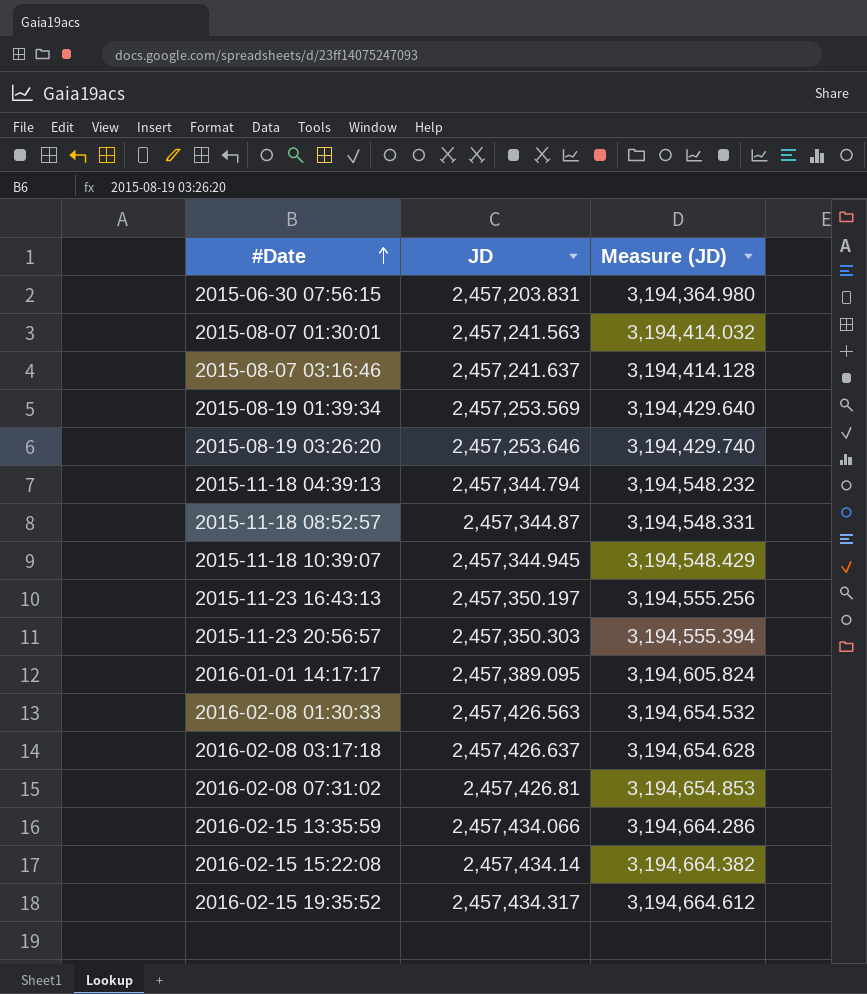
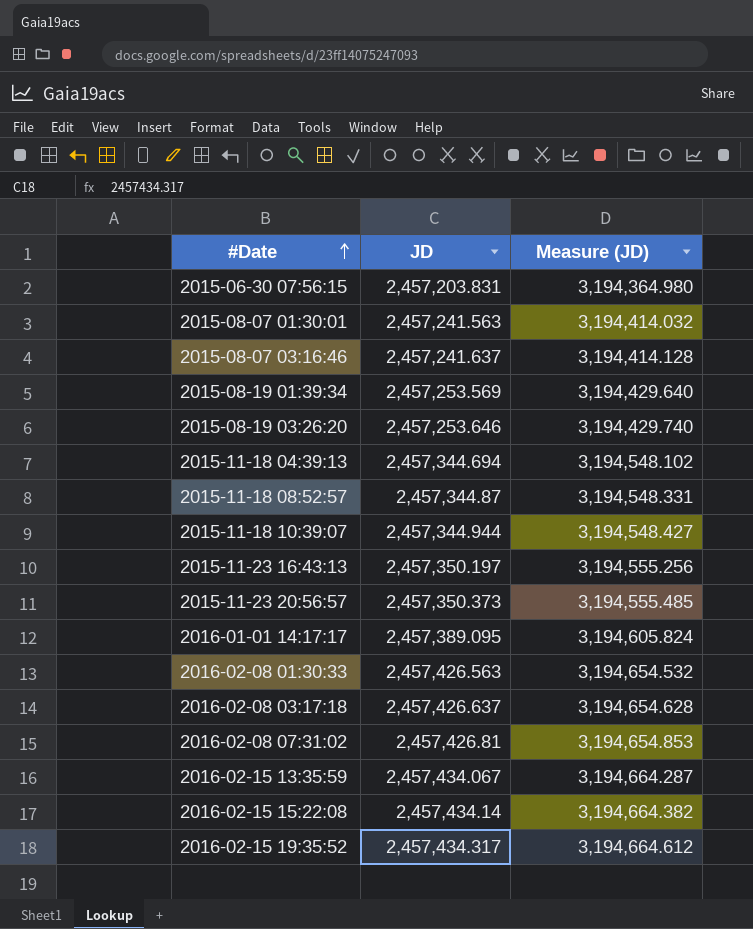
2015-11-18 04:39:13 | JD: 2,457,344.794 -> 2,457,344.694
2015-11-18 04:39:13 | Measure (JD): 3,194,548.232 -> 3,194,548.102
2015-11-18 10:39:07 | JD: 2,457,344.945 -> 2,457,344.944
2015-11-18 10:39:07 | Measure (JD): 3,194,548.429 -> 3,194,548.427
2015-11-23 20:56:57 | JD: 2,457,350.303 -> 2,457,350.373
2015-11-23 20:56:57 | Measure (JD): 3,194,555.394 -> 3,194,555.485
2016-02-15 13:35:59 | JD: 2,457,434.066 -> 2,457,434.067
2016-02-15 13:35:59 | Measure (JD): 3,194,664.286 -> 3,194,664.287

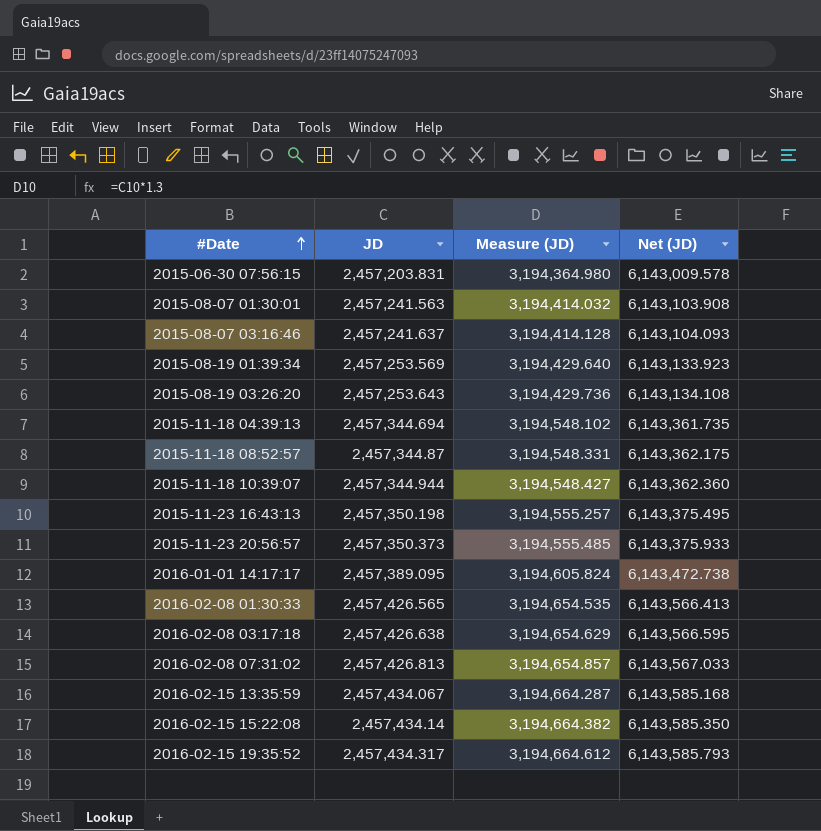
column Net (JD) | formula: none -> [JD] * 2.5
2015-08-19 03:26:20 | JD: 2,457,253.646 -> 2,457,253.643
2015-08-19 03:26:20 | Measure (JD): 3,194,429.740 -> 3,194,429.736
2015-11-23 16:43:13 | JD: 2,457,350.197 -> 2,457,350.198
2015-11-23 16:43:13 | Measure (JD): 3,194,555.256 -> 3,194,555.257
2016-02-08 01:30:33 | JD: 2,457,426.563 -> 2,457,426.565
2016-02-08 01:30:33 | Measure (JD): 3,194,654.532 -> 3,194,654.535
2016-02-08 03:17:18 | JD: 2,457,426.637 -> 2,457,426.638
2016-02-08 03:17:18 | Measure (JD): 3,194,654.628 -> 3,194,654.629
2016-02-08 07:31:02 | JD: 2,457,426.81 -> 2,457,426.813
2016-02-08 07:31:02 | Measure (JD): 3,194,654.853 -> 3,194,654.857

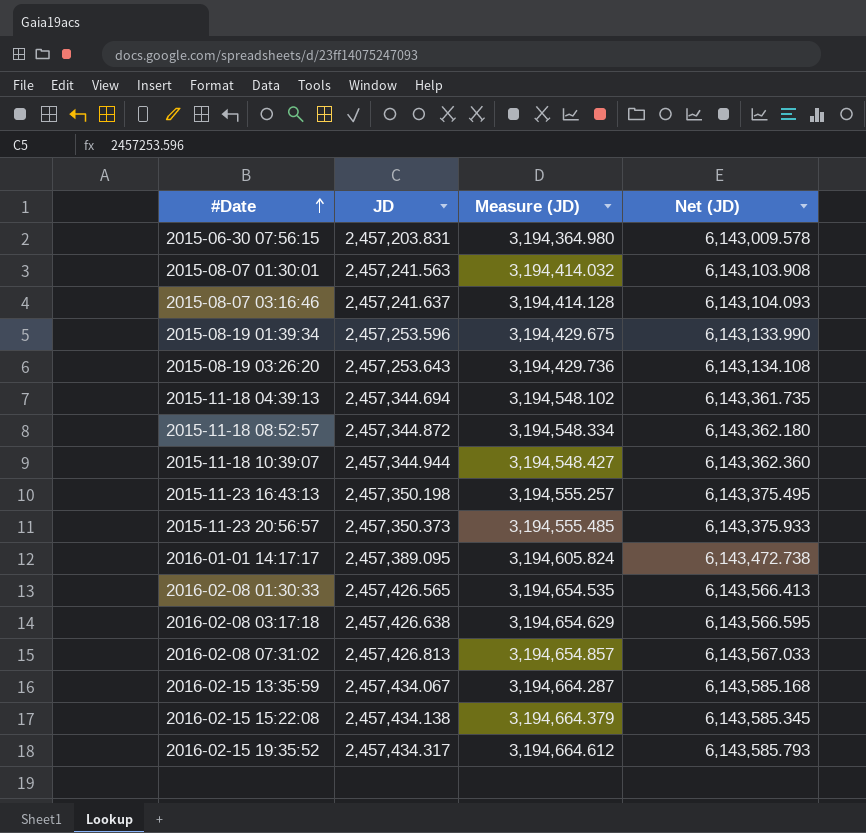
2015-08-19 01:39:34 | JD: 2,457,253.569 -> 2,457,253.596
2015-08-19 01:39:34 | Measure (JD): 3,194,429.640 -> 3,194,429.675
2015-08-19 01:39:34 | Net (JD): 6,143,133.923 -> 6,143,133.990
2015-11-18 08:52:57 | JD: 2,457,344.87 -> 2,457,344.872
2015-11-18 08:52:57 | Measure (JD): 3,194,548.331 -> 3,194,548.334
2015-11-18 08:52:57 | Net (JD): 6,143,362.175 -> 6,143,362.180
2016-02-15 15:22:08 | JD: 2,457,434.14 -> 2,457,434.138
2016-02-15 15:22:08 | Measure (JD): 3,194,664.382 -> 3,194,664.379
2016-02-15 15:22:08 | Net (JD): 6,143,585.350 -> 6,143,585.345

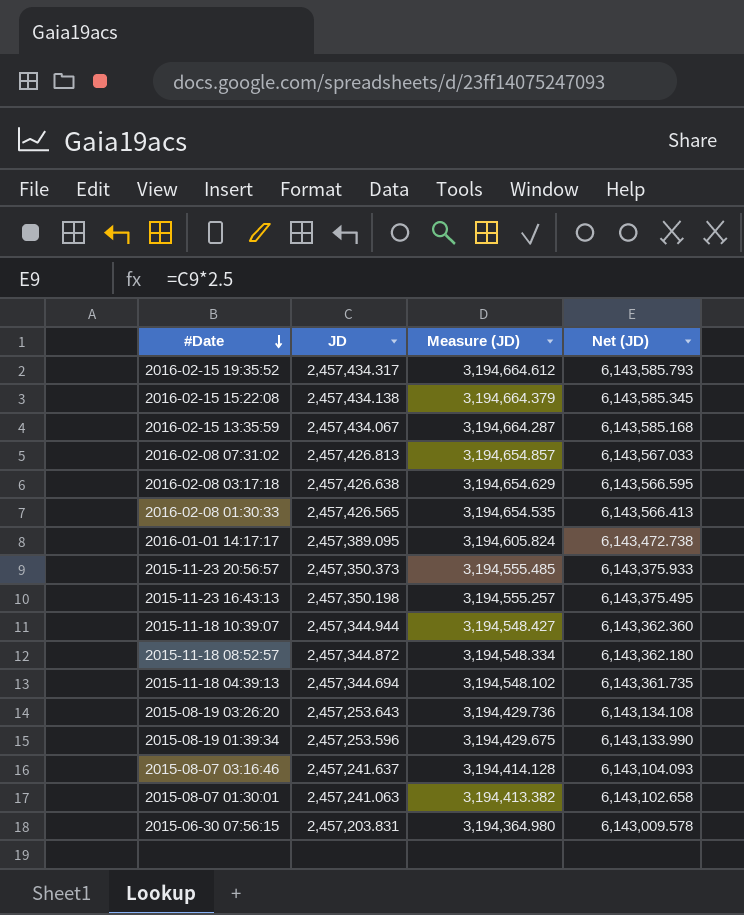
row order: #Date ascending -> #Date descending
2015-08-07 01:30:01 | JD: 2,457,241.563 -> 2,457,241.063
2015-08-07 01:30:01 | Measure (JD): 3,194,414.032 -> 3,194,413.382
2015-08-07 01:30:01 | Net (JD): 6,143,103.908 -> 6,143,102.658

